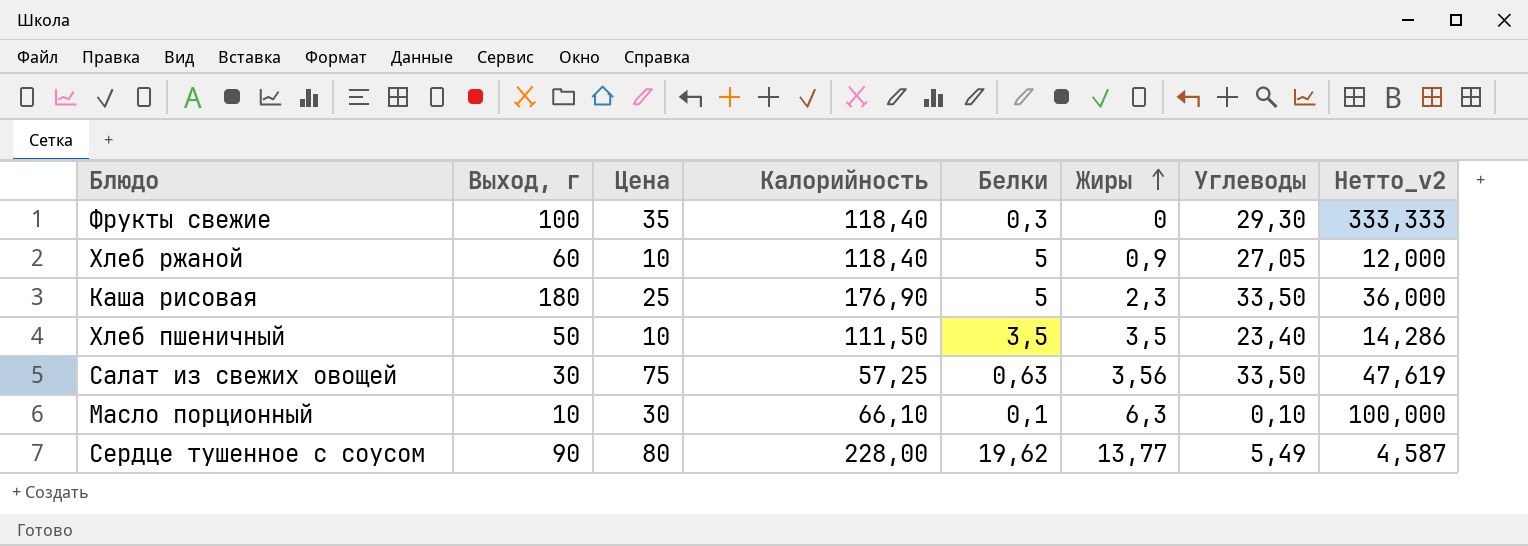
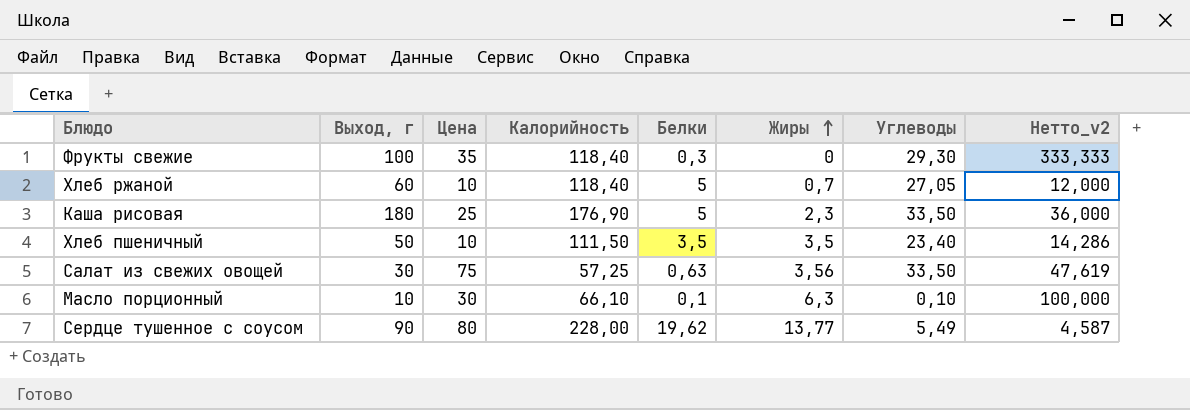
Хлеб ржаной | Жиры: 0,9 -> 0,7

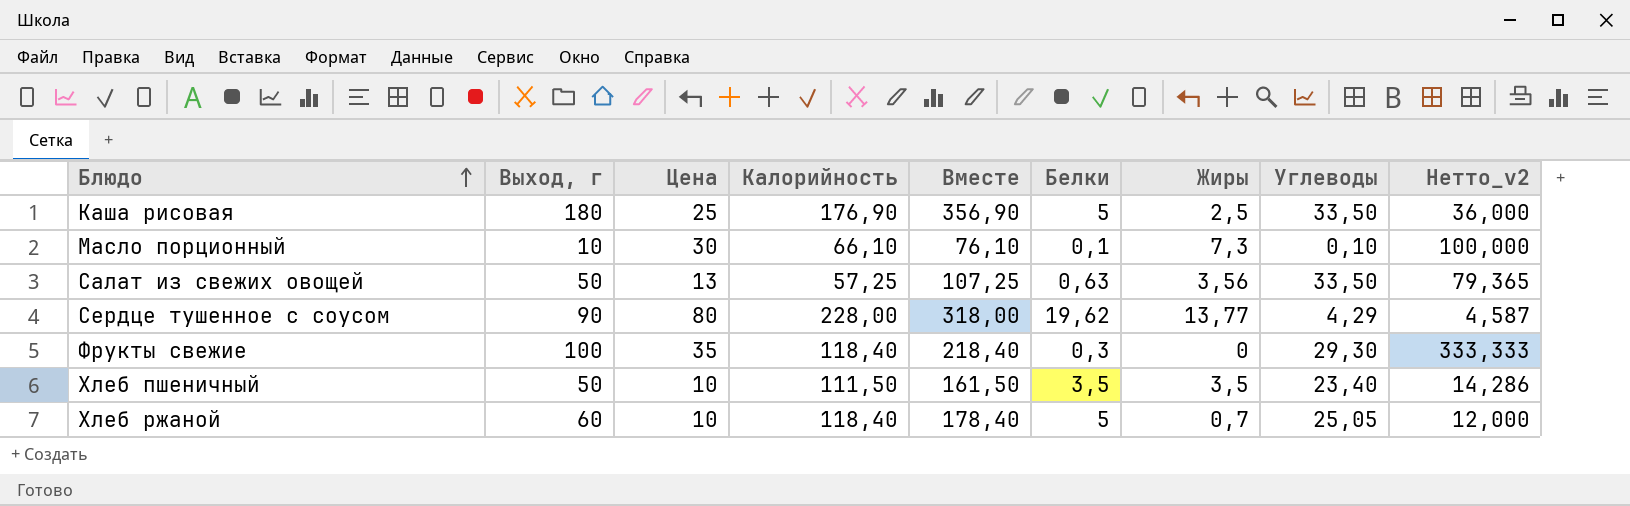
row order: Жиры ascending -> Блюдо ascending
column Вместе | formula: none -> [Выход, г] + [Калорийность]
Каша рисовая | Жиры: 2,3 -> 2,5
Масло порционный | Жиры: 6,3 -> 7,3
Салат из свежих овощей | Выход, г: 30 -> 50
Салат из свежих овощей | Цена: 75 -> 13
Салат из свежих овощей | Нетто_v2: 47,619 -> 79,365
Сердце тушенное с соусом | Углеводы: 5,49 -> 4,29
Хлеб ржаной | Углеводы: 27,05 -> 25,05

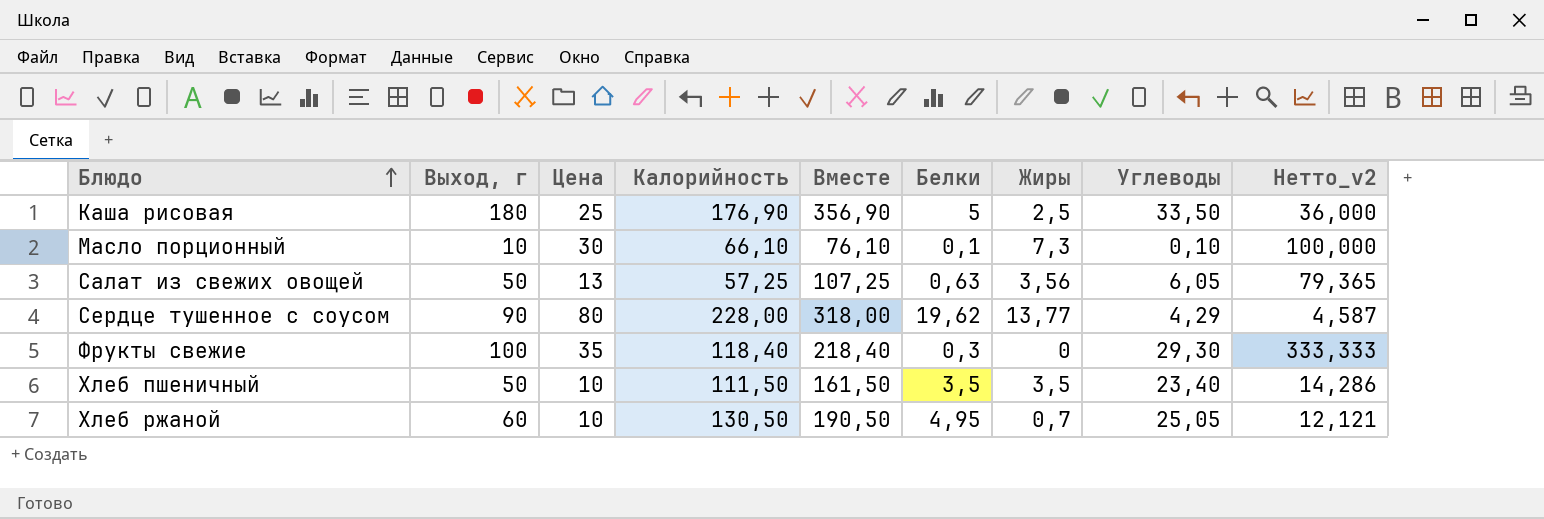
Салат из свежих овощей | Углеводы: 33,50 -> 6,05
Хлеб ржаной | Калорийность: 118,40 -> 130,50
Хлеб ржаной | Вместе: 178,40 -> 190,50
Хлеб ржаной | Белки: 5 -> 4,95
Хлеб ржаной | Нетто_v2: 12,000 -> 12,121

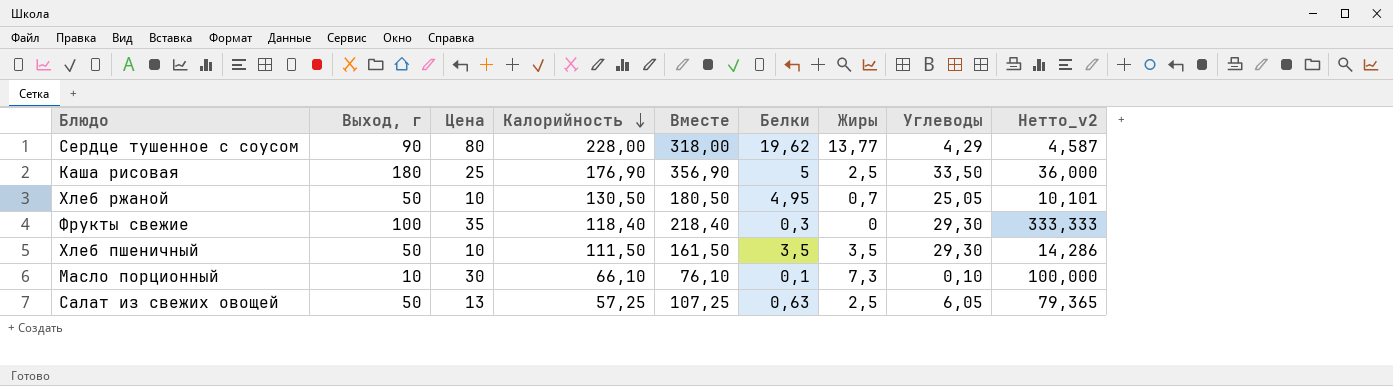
row order: Блюдо ascending -> Калорийность descending
Хлеб ржаной | Выход, г: 60 -> 50
Хлеб ржаной | Вместе: 190,50 -> 180,50
Хлеб ржаной | Нетто_v2: 12,121 -> 10,101
Хлеб пшеничный | Углеводы: 23,40 -> 29,30
Салат из свежих овощей | Жиры: 3,56 -> 2,5

